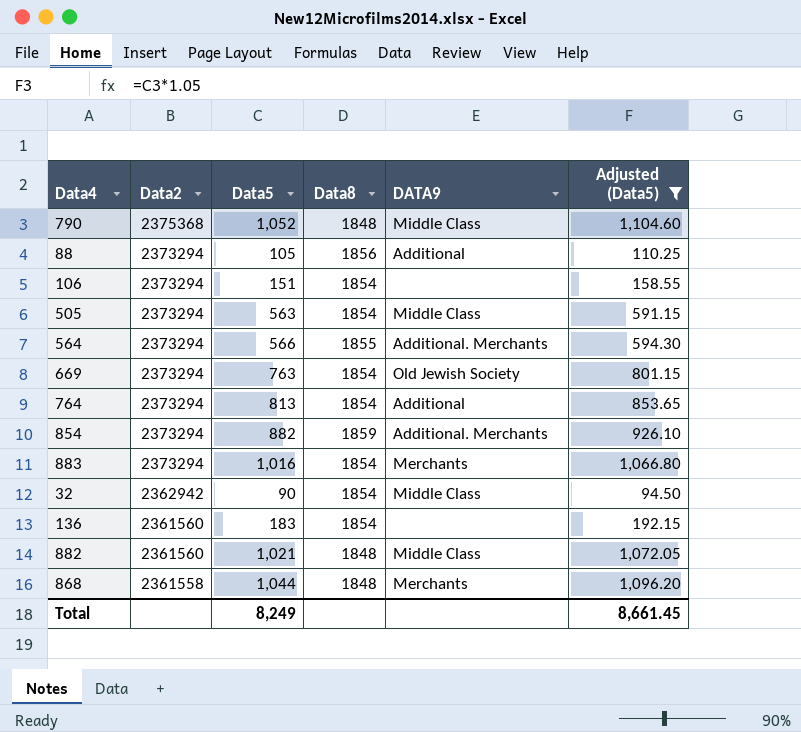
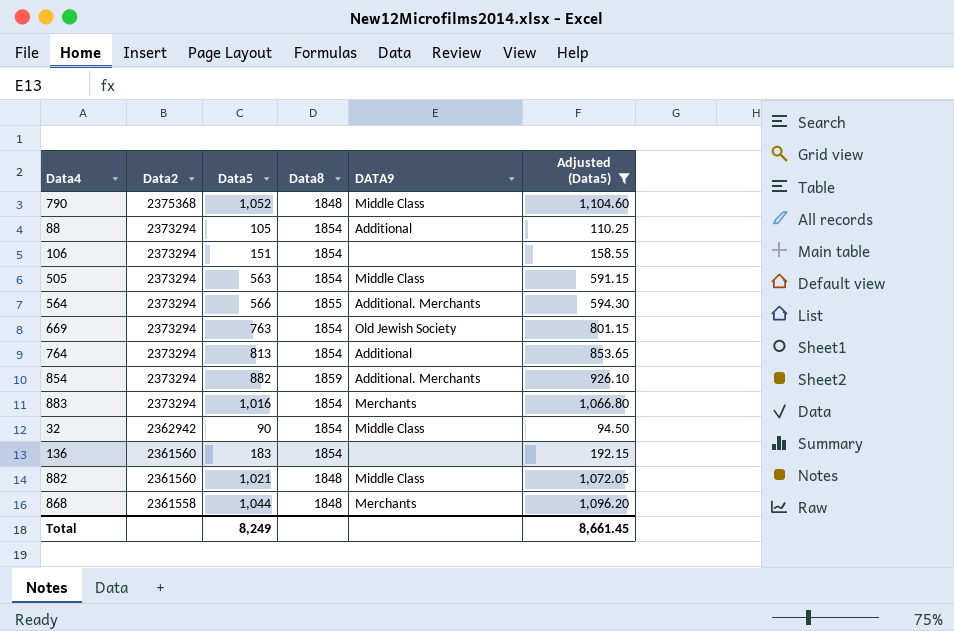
88 | Data8: 1856 -> 1854

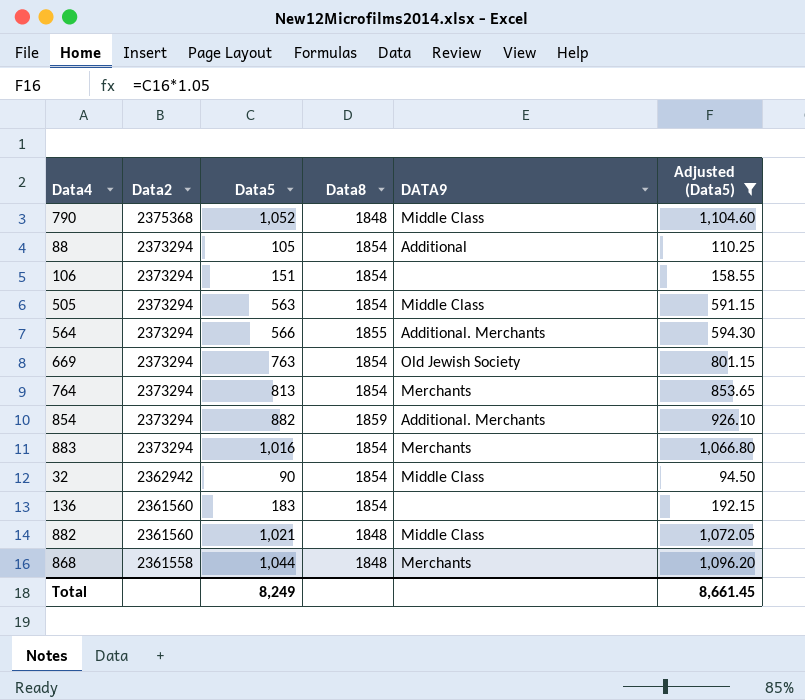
764 | DATA9: Additional -> Merchants

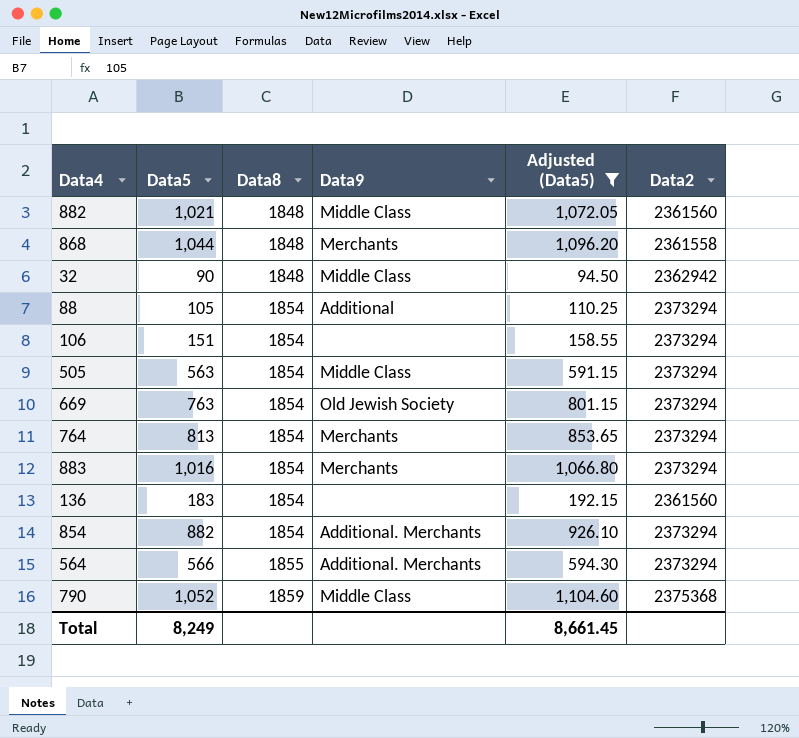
row order: Data2 descending -> Data8 ascending
column name: DATA9 -> Data9
column Data2 | position: 2 -> 6
32 | Data8: 1854 -> 1848
854 | Data8: 1859 -> 1854
790 | Data8: 1848 -> 1859

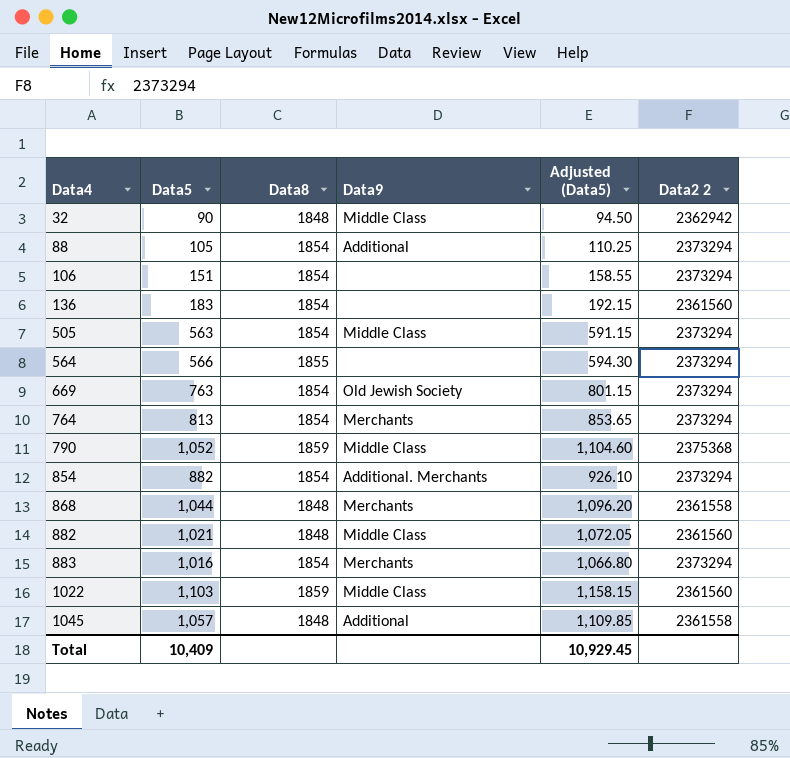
filter: Adjusted (Data5) <= 1,104.60 -> none
row order: Data8 ascending -> Data4 ascending
column name: Data2 -> Data2 2
564 | Data9: Additional. Merchants -> none
Total | Data5: 8,249 -> 10,409
Total | Adjusted (Data5): 8,661.45 -> 10,929.45

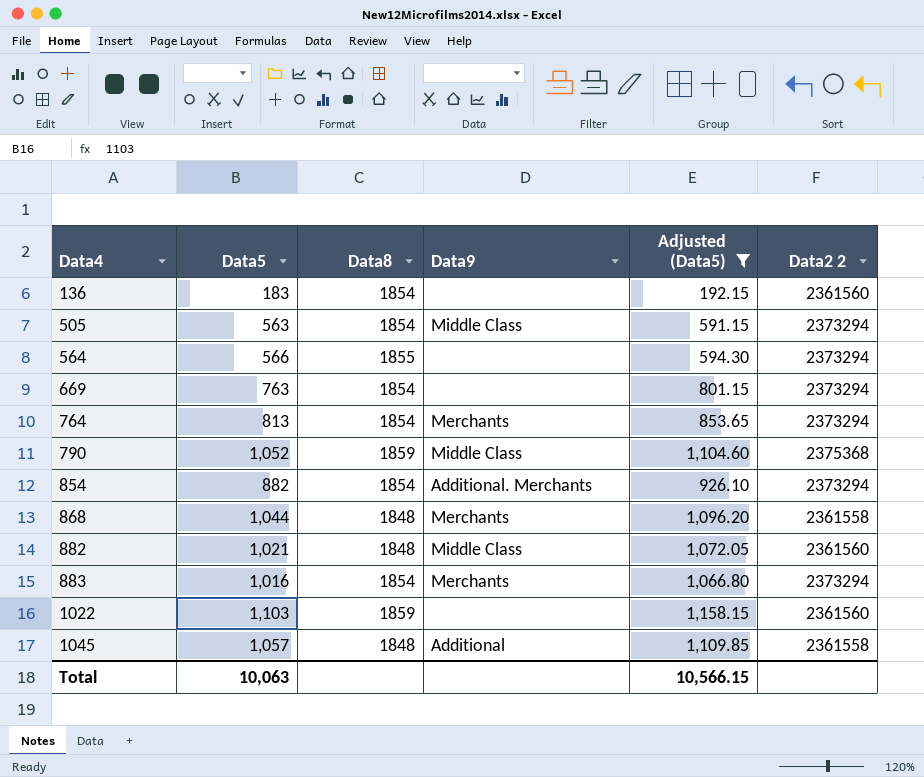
filter: none -> Adjusted (Data5) >= 192.15
669 | Data9: Old Jewish Society -> none
1022 | Data9: Middle Class -> none
Total | Data5: 10,409 -> 10,063
Total | Adjusted (Data5): 10,929.45 -> 10,566.15

